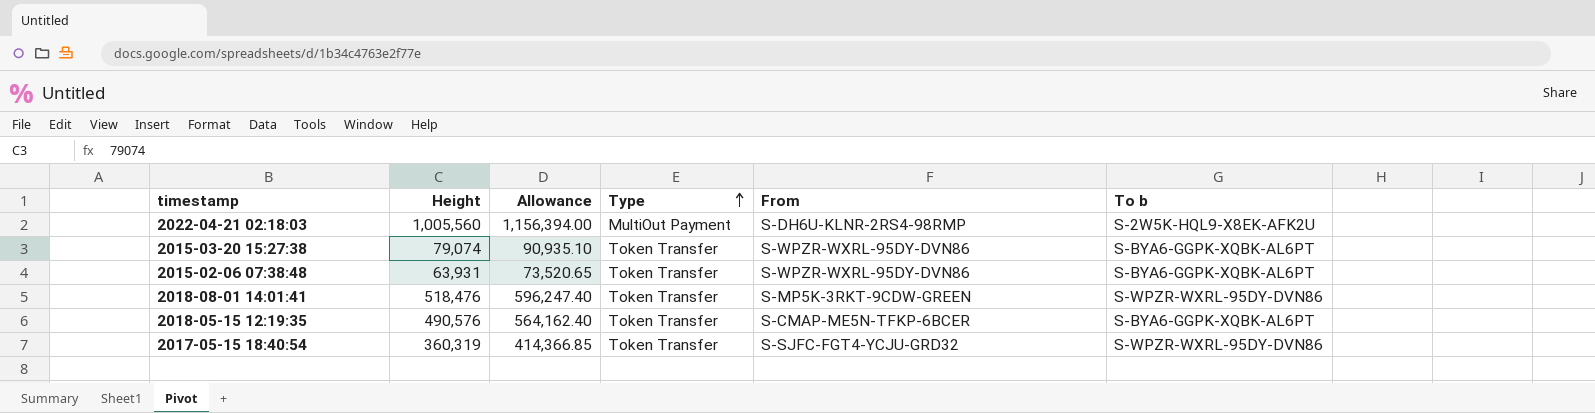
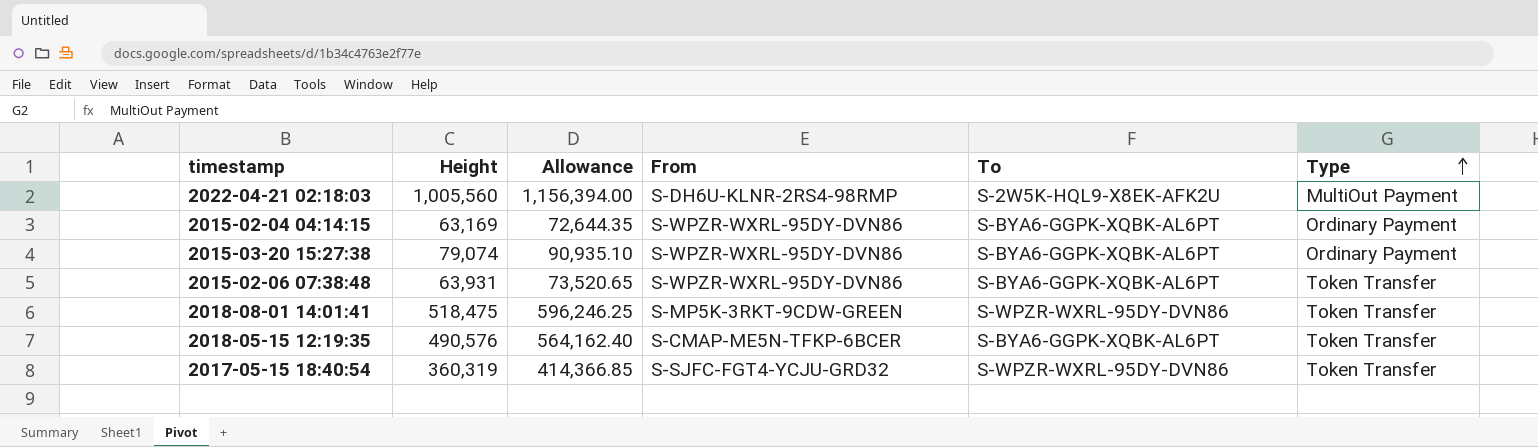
column name: To b -> To
column Type | position: 4 -> 6
row 2015-02-04 04:14:15: none -> 63,169 | 72,644.35 | S-WPZR-WXRL-95DY-DVN86 | S-BYA6-GGPK-XQBK-AL6PT | Ordinary Payment
2015-03-20 15:27:38 | Type: Token Transfer -> Ordinary Payment
2018-08-01 14:01:41 | Height: 518,476 -> 518,475
2018-08-01 14:01:41 | Allowance: 596,247.40 -> 596,246.25

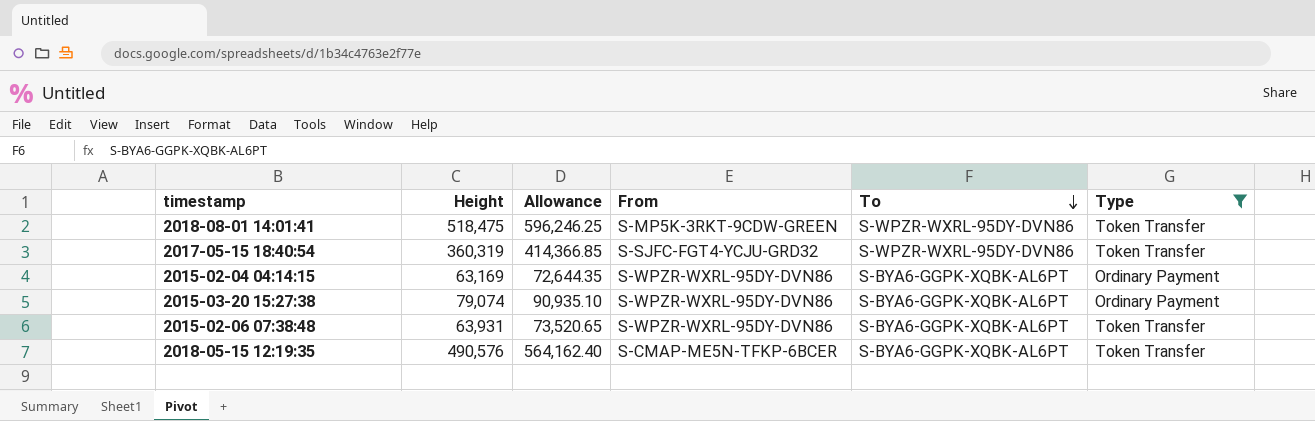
filter: none -> Type != MultiOut Payment
row order: Type ascending -> To descending

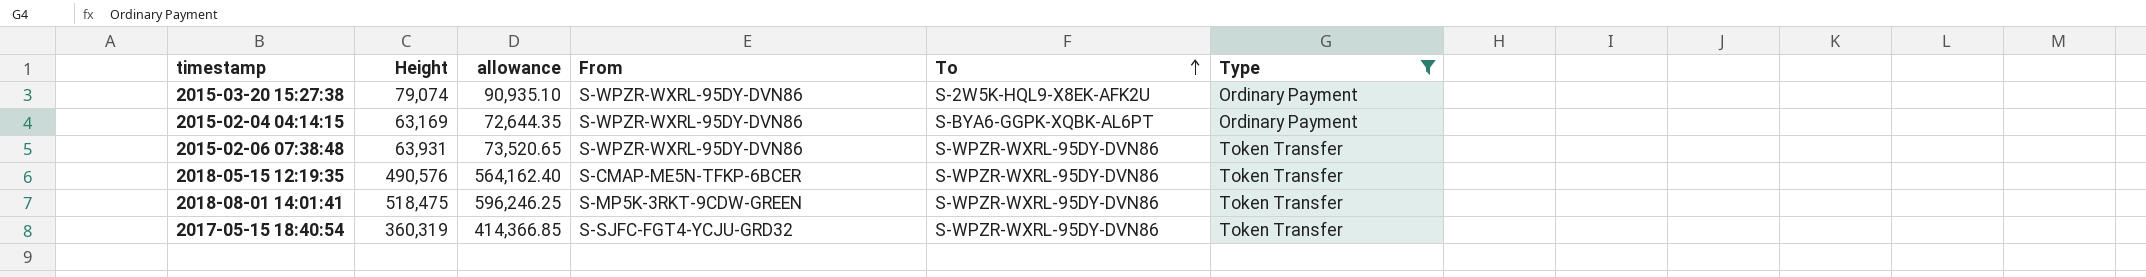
row order: To descending -> To ascending
column name: Allowance -> allowance
2015-03-20 15:27:38 | To: S-BYA6-GGPK-XQBK-AL6PT -> S-2W5K-HQL9-X8EK-AFK2U
2015-02-06 07:38:48 | To: S-BYA6-GGPK-XQBK-AL6PT -> S-WPZR-WXRL-95DY-DVN86
2018-05-15 12:19:35 | To: S-BYA6-GGPK-XQBK-AL6PT -> S-WPZR-WXRL-95DY-DVN86

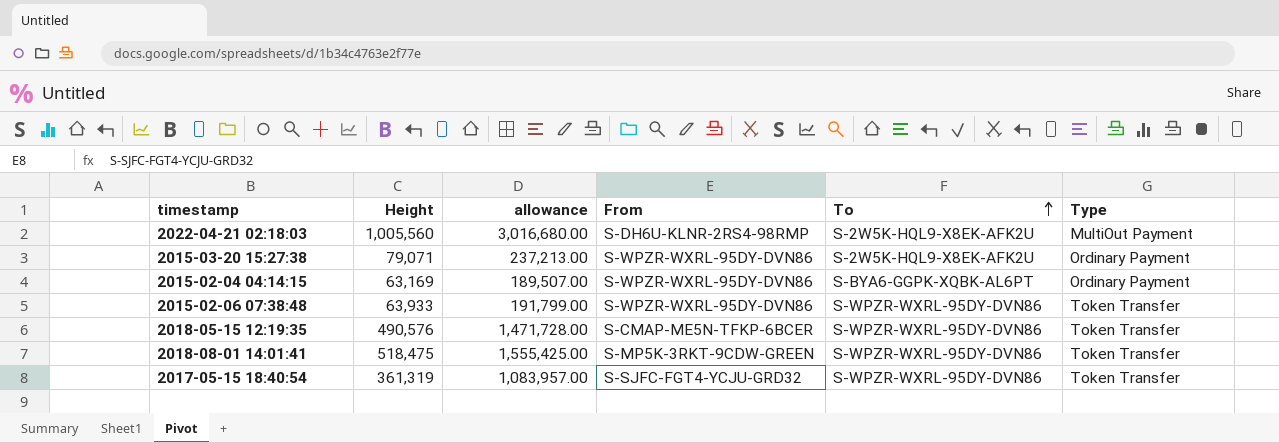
filter: Type != MultiOut Payment -> none
column allowance | formula: [Height] * 1.15 -> [Height] * 3
2015-03-20 15:27:38 | Height: 79,074 -> 79,071
2015-02-06 07:38:48 | Height: 63,931 -> 63,933
2017-05-15 18:40:54 | Height: 360,319 -> 361,319

